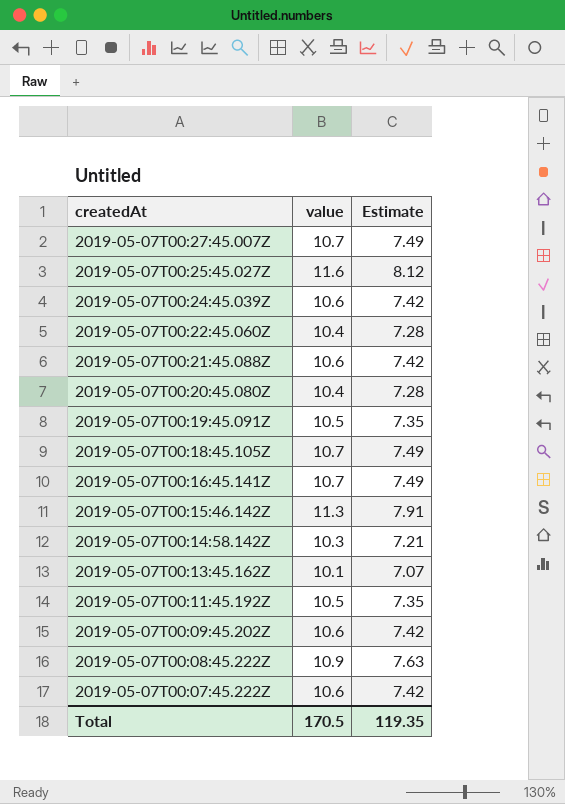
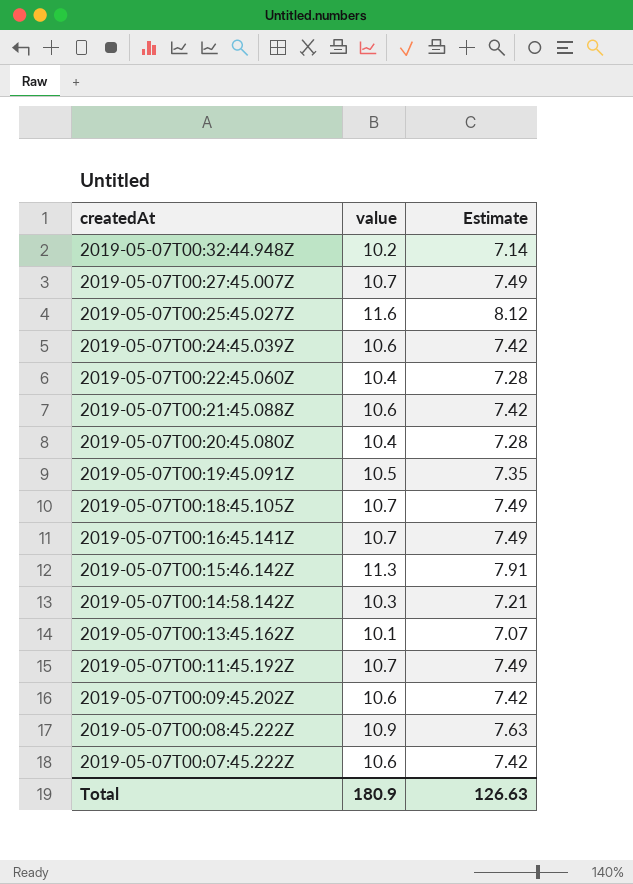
row 2019-05-07T00:32:44.948Z: none -> 10.2 | 7.14
2019-05-07T00:11:45.192Z | value: 10.5 -> 10.7
2019-05-07T00:11:45.192Z | Estimate: 7.35 -> 7.49
Total | value: 170.5 -> 180.9
Total | Estimate: 119.35 -> 126.63

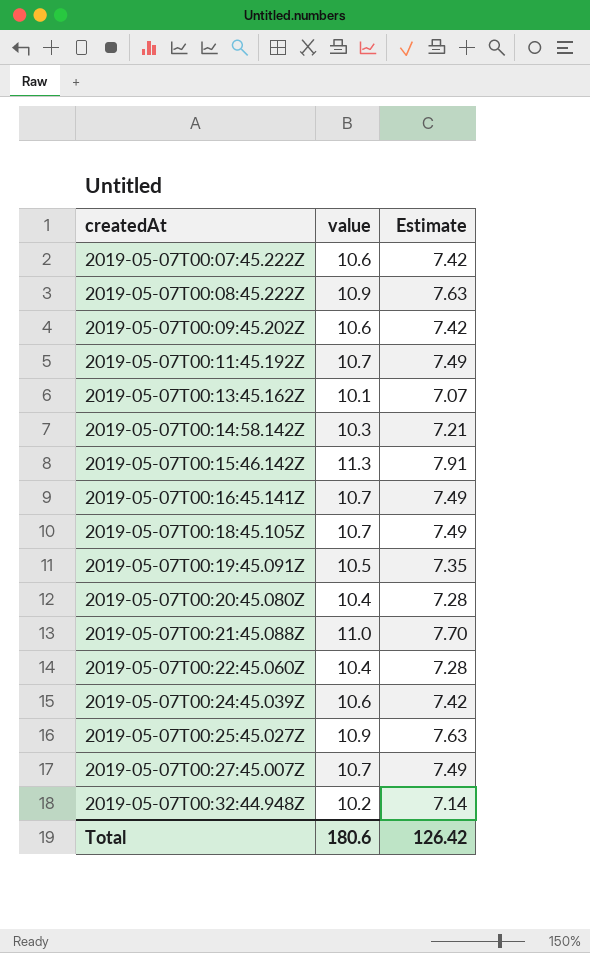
row order: createdAt descending -> createdAt ascending
2019-05-07T00:21:45.088Z | value: 10.6 -> 11.0
2019-05-07T00:21:45.088Z | Estimate: 7.42 -> 7.70
2019-05-07T00:25:45.027Z | value: 11.6 -> 10.9
2019-05-07T00:25:45.027Z | Estimate: 8.12 -> 7.63
Total | value: 180.9 -> 180.6
Total | Estimate: 126.63 -> 126.42

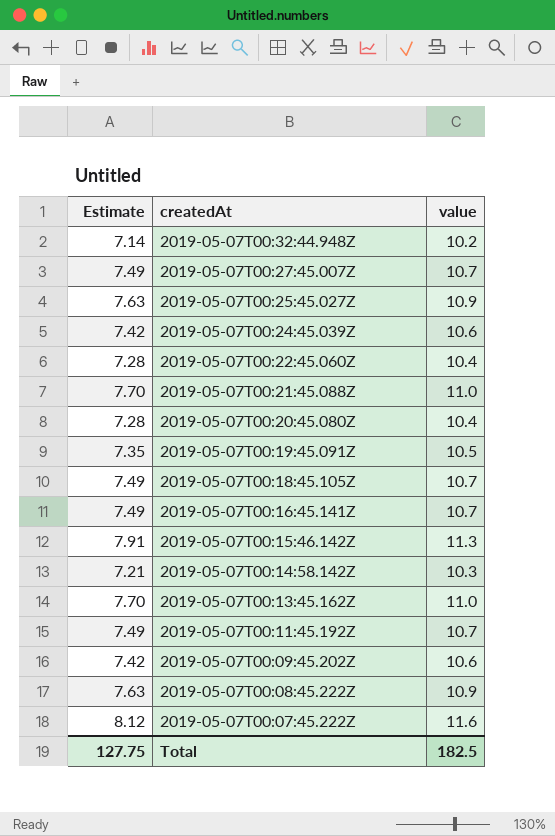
row order: createdAt ascending -> createdAt descending
column Estimate | position: 3 -> 1
2019-05-07T00:13:45.162Z | Estimate: 7.07 -> 7.70
2019-05-07T00:13:45.162Z | value: 10.1 -> 11.0
2019-05-07T00:07:45.222Z | Estimate: 7.42 -> 8.12
2019-05-07T00:07:45.222Z | value: 10.6 -> 11.6
Total | Estimate: 126.42 -> 127.75
Total | value: 180.6 -> 182.5

